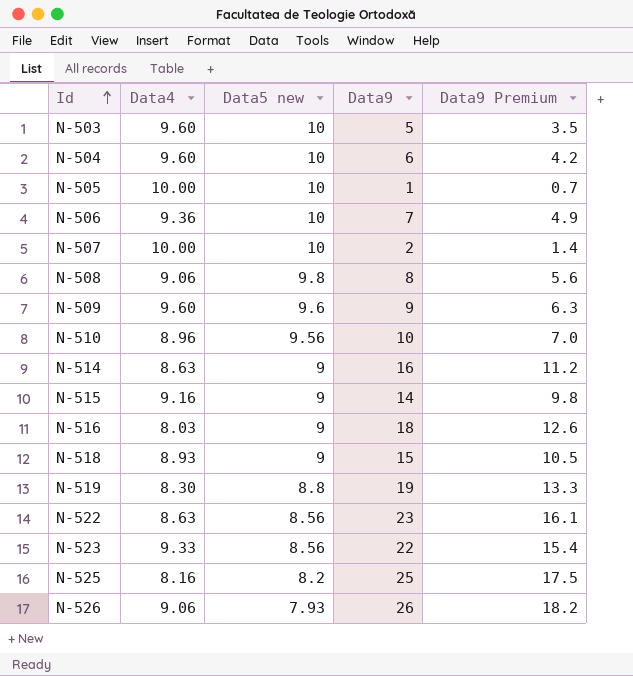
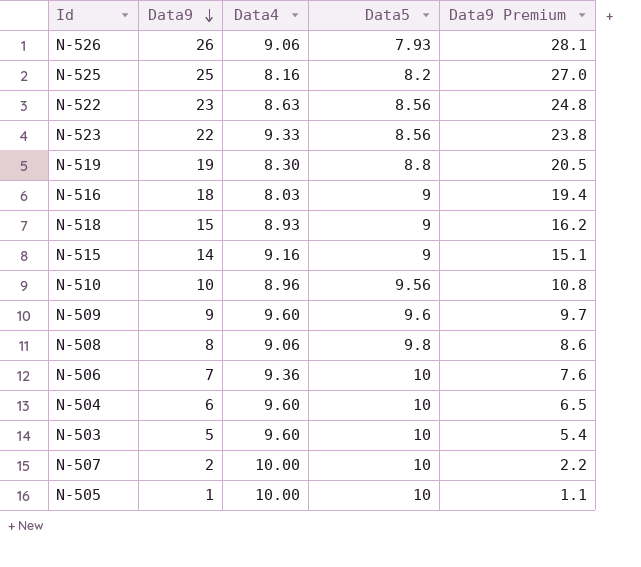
row order: Id ascending -> Data9 descending
column Data9 | position: 4 -> 2
column name: Data5 new -> Data5
column Data9 Premium | formula: [Data9] * 0.7 -> [Data9] * 1.08
row N-514: 8.63 | 9 | 16 | 11.2 -> none

